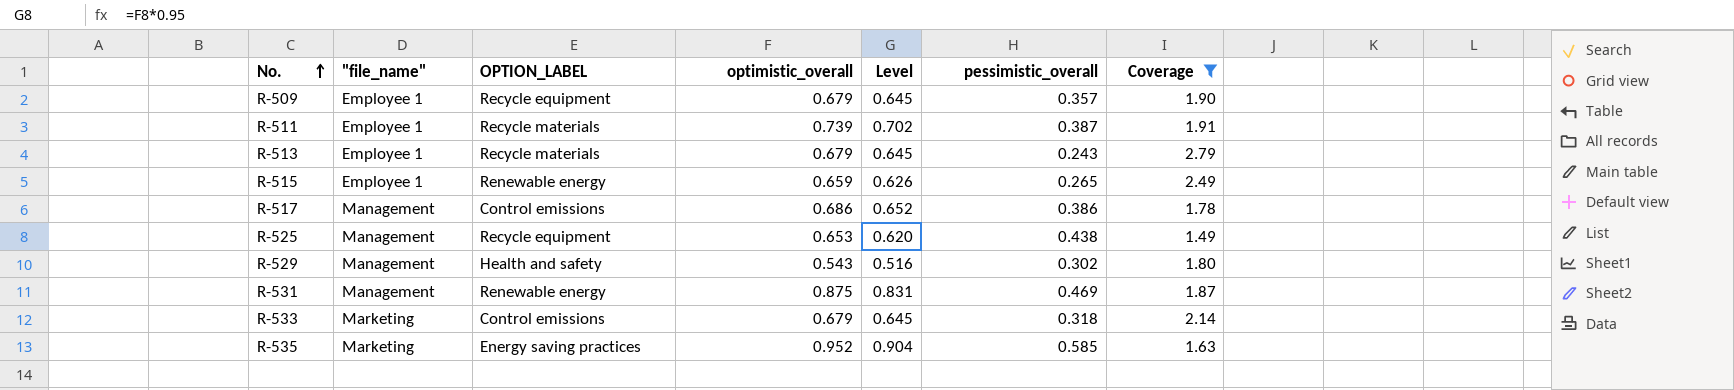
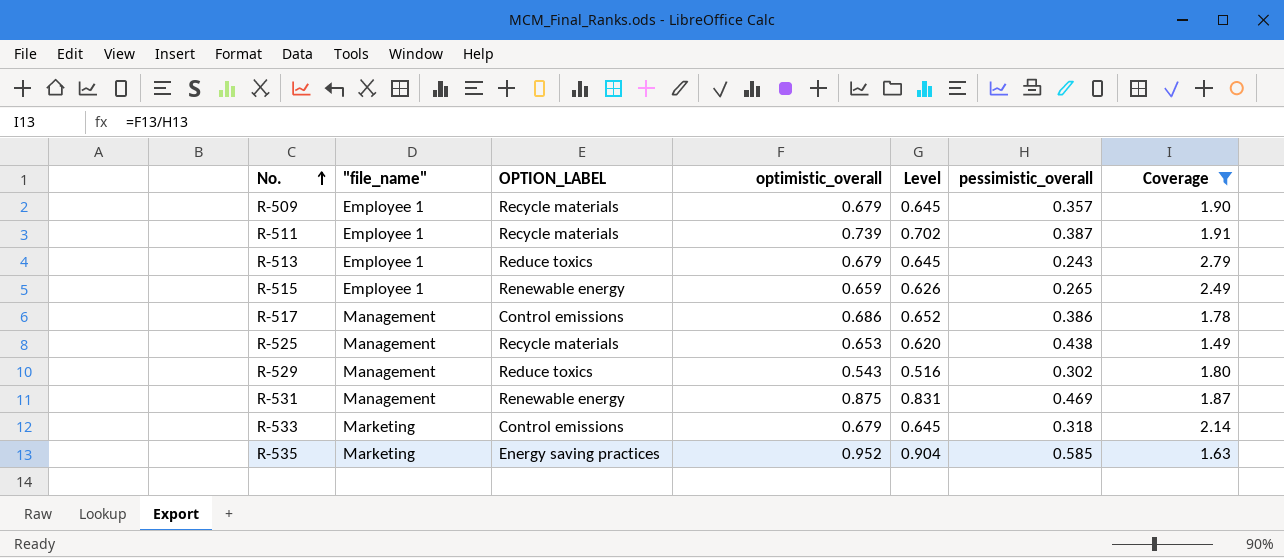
R-509 | OPTION_LABEL: Recycle equipment -> Recycle materials
R-513 | OPTION_LABEL: Recycle materials -> Reduce toxics
R-525 | OPTION_LABEL: Recycle equipment -> Recycle materials
R-529 | OPTION_LABEL: Health and safety -> Reduce toxics

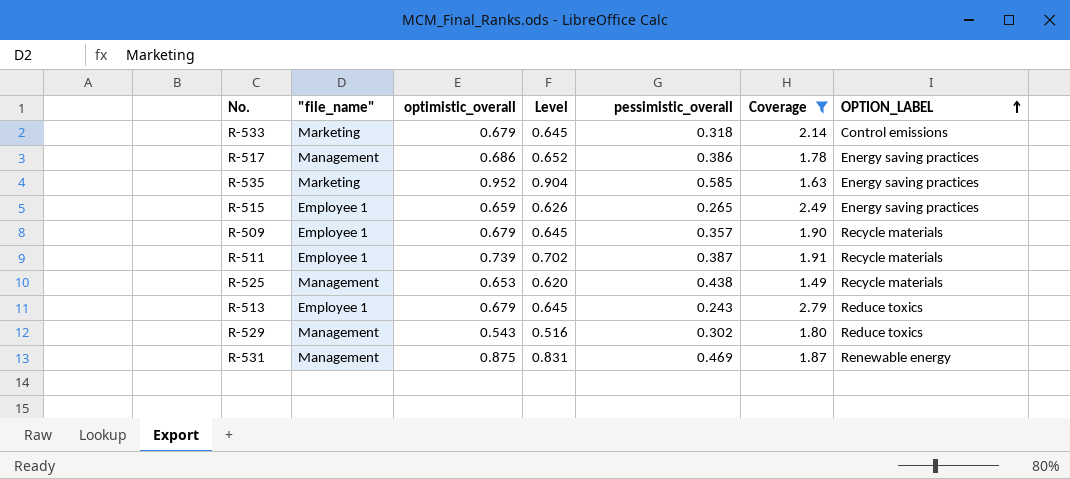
row order: No. ascending -> OPTION_LABEL ascending
column OPTION_LABEL | position: 3 -> 7
R-517 | OPTION_LABEL: Control emissions -> Energy saving practices
R-515 | OPTION_LABEL: Renewable energy -> Energy saving practices

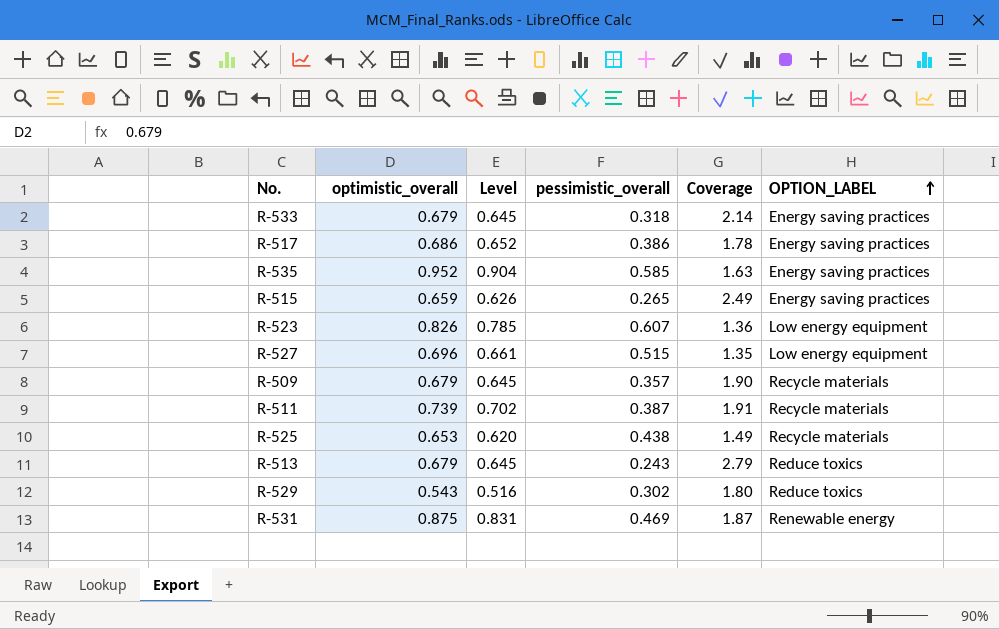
filter: Coverage >= 1.49 -> none
column "file_name" | position: 2 -> none
R-533 | OPTION_LABEL: Control emissions -> Energy saving practices

